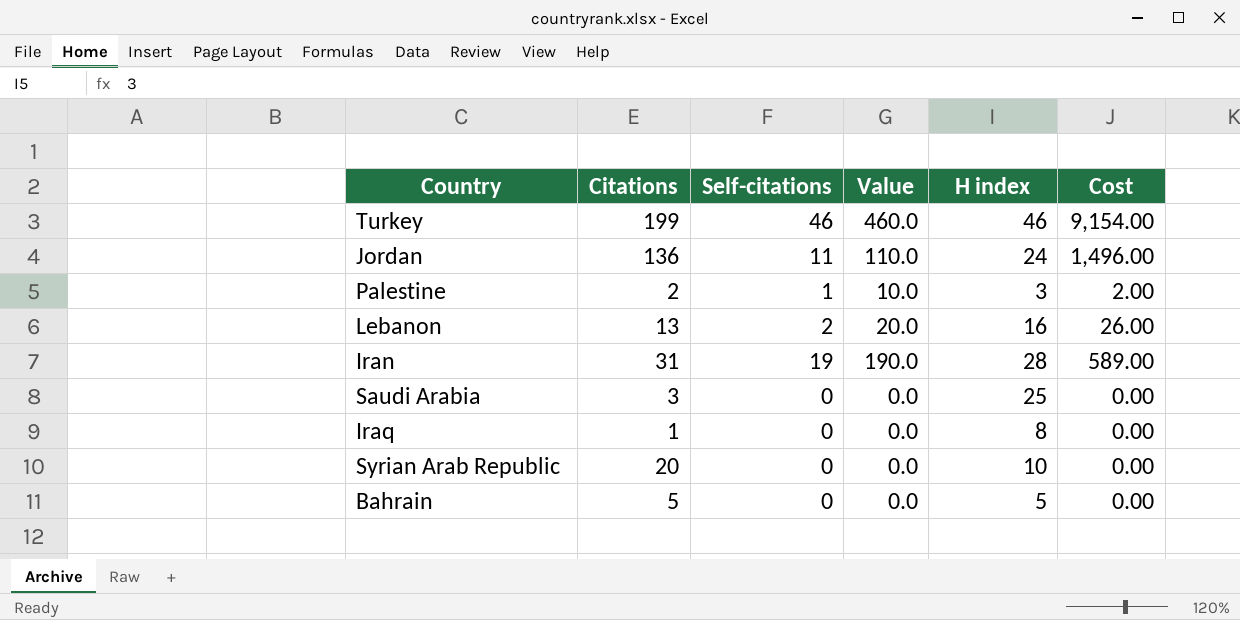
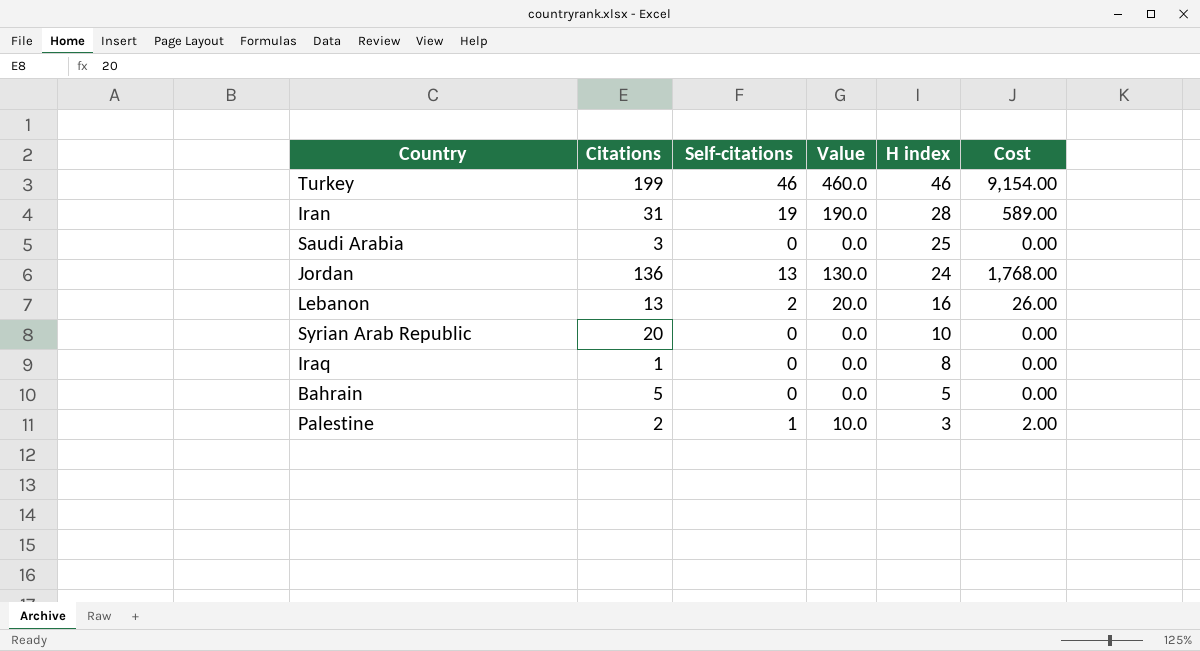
row order: none -> H index descending
Jordan | Self-citations: 11 -> 13
Jordan | Value: 110.0 -> 130.0
Jordan | Cost: 1,496.00 -> 1,768.00

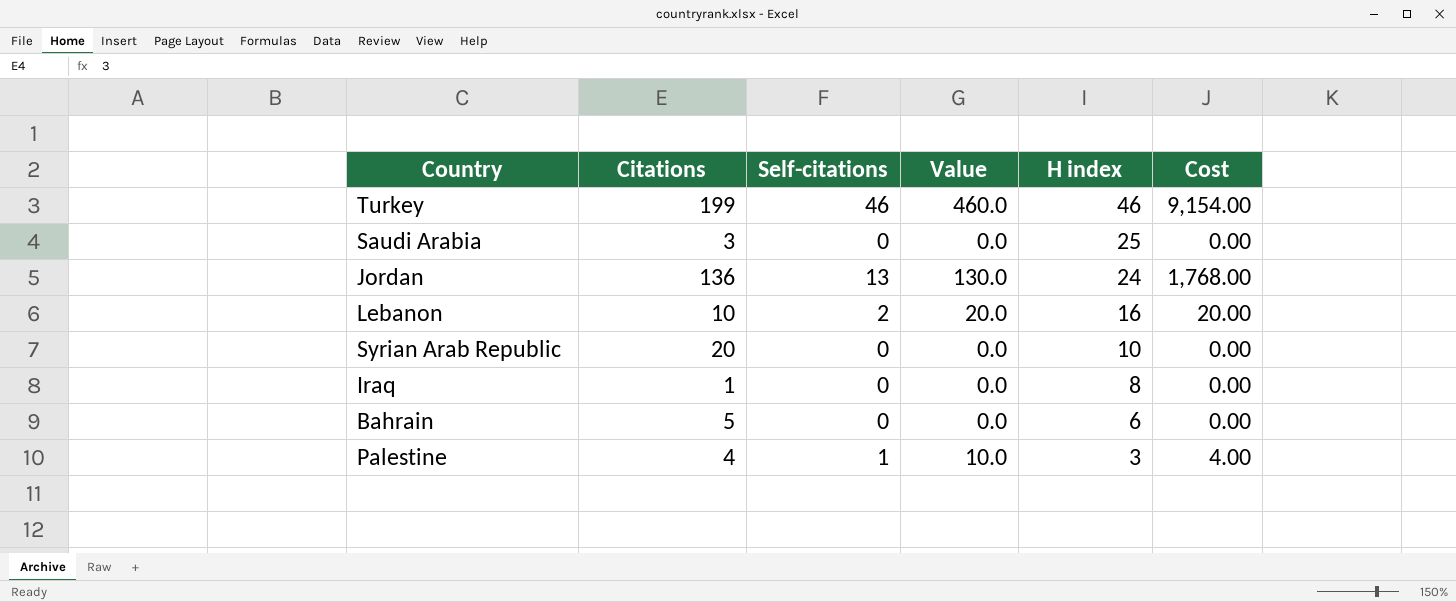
row Iran: 31 | 19 | 190.0 | 28 | 589.00 -> none
Lebanon | Citations: 13 -> 10
Lebanon | Cost: 26.00 -> 20.00
Bahrain | H index: 5 -> 6
Palestine | Citations: 2 -> 4
Palestine | Cost: 2.00 -> 4.00

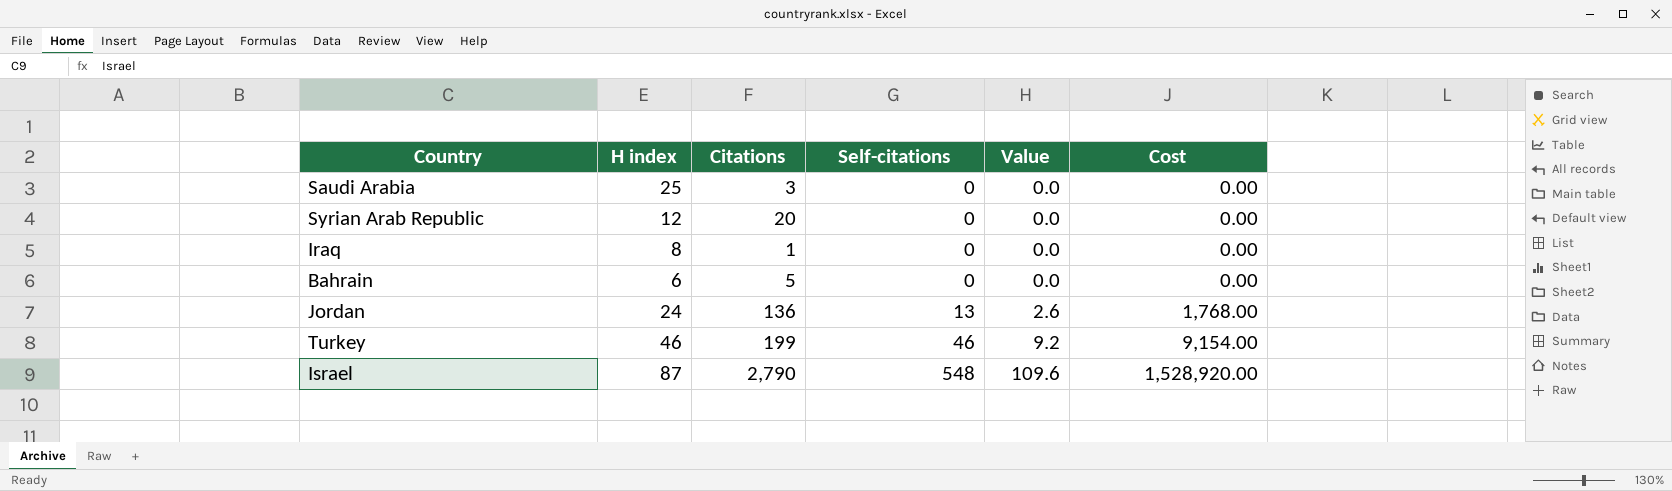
row order: H index descending -> Self-citations ascending
column H index | position: 5 -> 2
column Value | formula: [Self-citations] * 10 -> [Self-citations] * 0.2
row Lebanon: 10 | 2 | 20.0 | 16 | 20.00 -> none
row Palestine: 4 | 1 | 10.0 | 3 | 4.00 -> none
Syrian Arab Republic | H index: 10 -> 12
row Israel: none -> 87 | 2,790 | 548 | 109.6 | 1,528,920.00

